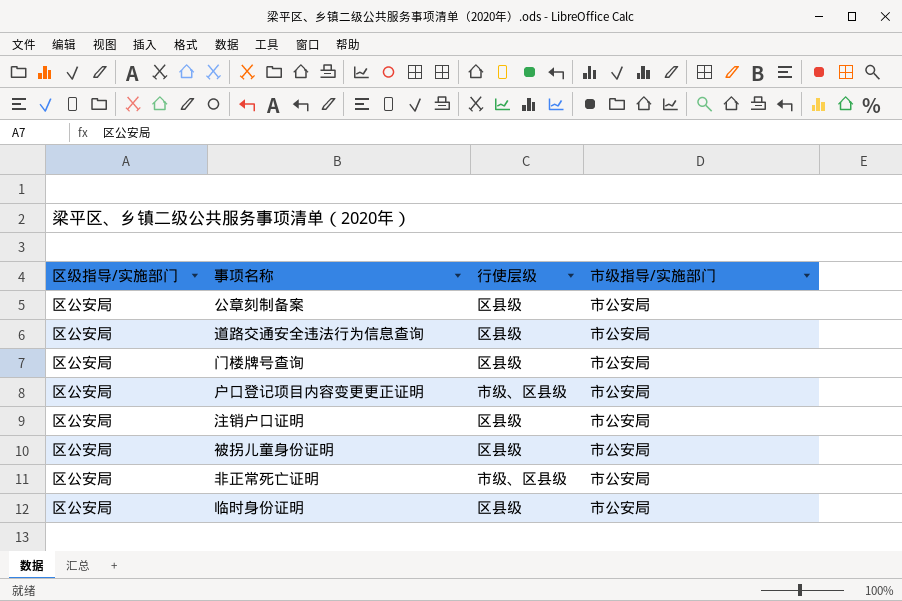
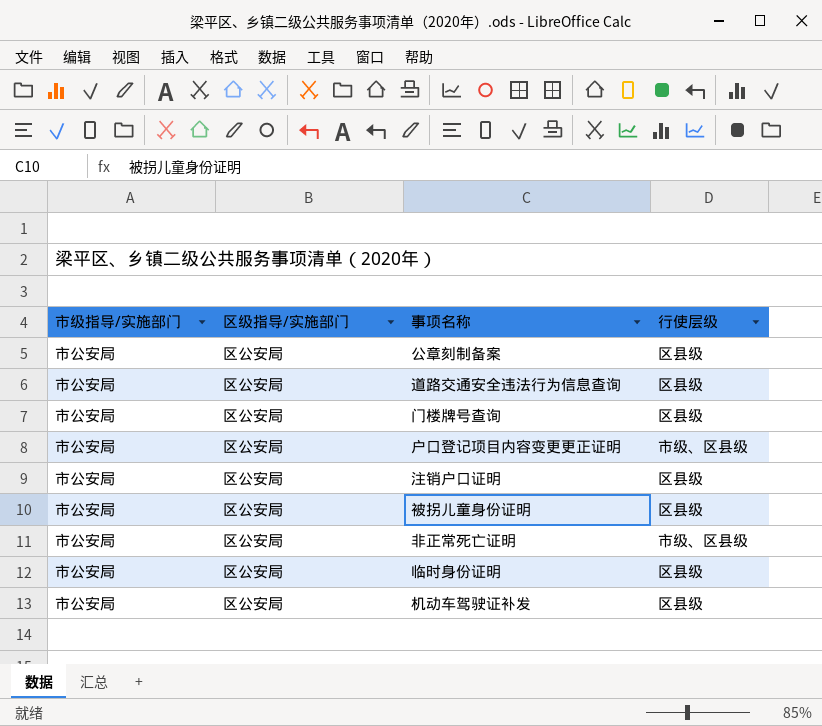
column 市级指导/实施部门 | position: 4 -> 1
row 机动车驾驶证补发: none -> 市公安局 | 区公安局 | 区县级

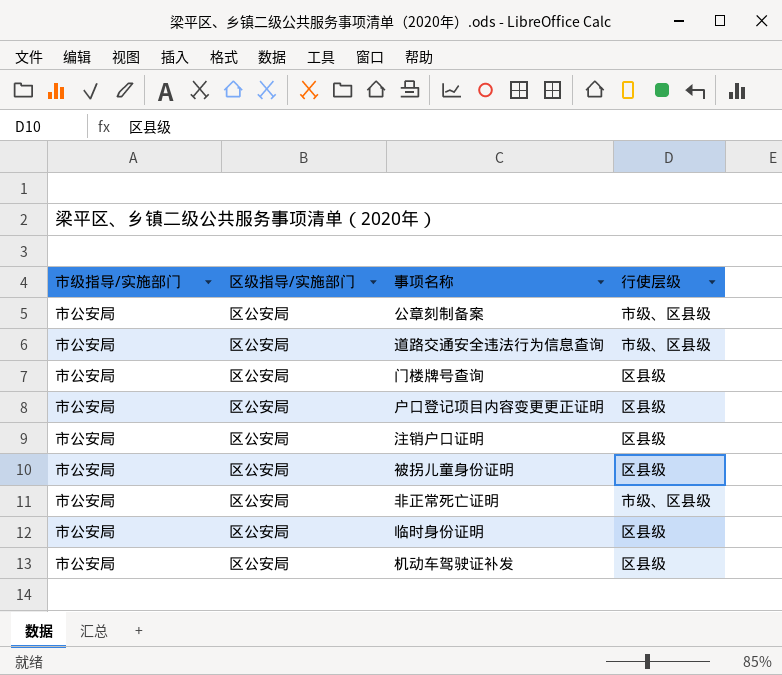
公章刻制备案 | 行使层级: 区县级 -> 市级、区县级
道路交通安全违法行为信息查询 | 行使层级: 区县级 -> 市级、区县级
户口登记项目内容变更更正证明 | 行使层级: 市级、区县级 -> 区县级

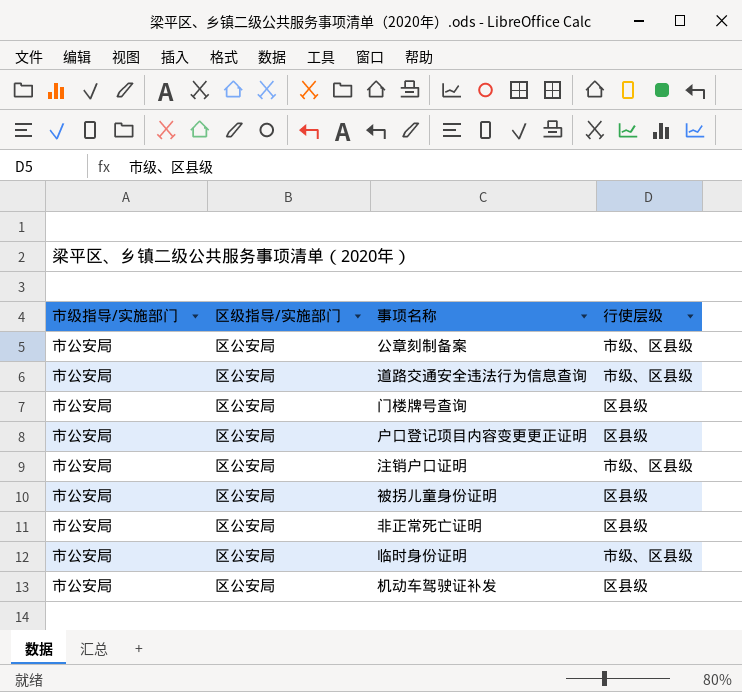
注销户口证明 | 行使层级: 区县级 -> 市级、区县级
非正常死亡证明 | 行使层级: 市级、区县级 -> 区县级
临时身份证明 | 行使层级: 区县级 -> 市级、区县级

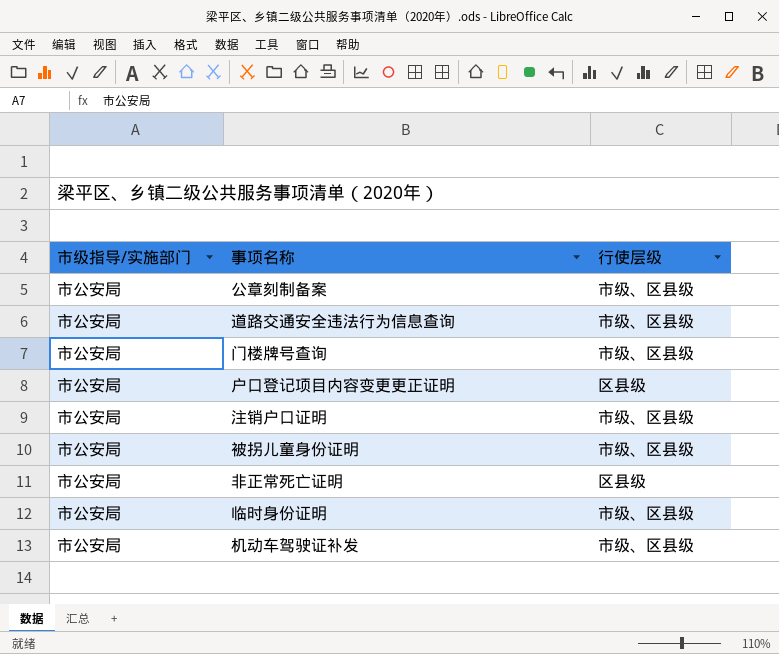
column 区级指导/实施部门 | position: 2 -> none
门楼牌号查询 | 行使层级: 区县级 -> 市级、区县级
被拐儿童身份证明 | 行使层级: 区县级 -> 市级、区县级
机动车驾驶证补发 | 行使层级: 区县级 -> 市级、区县级

